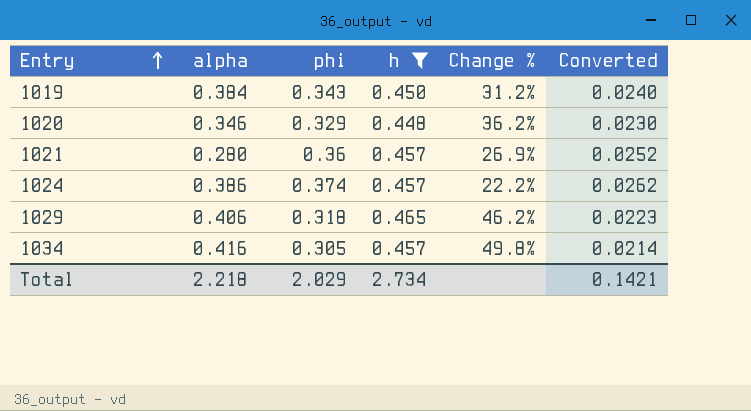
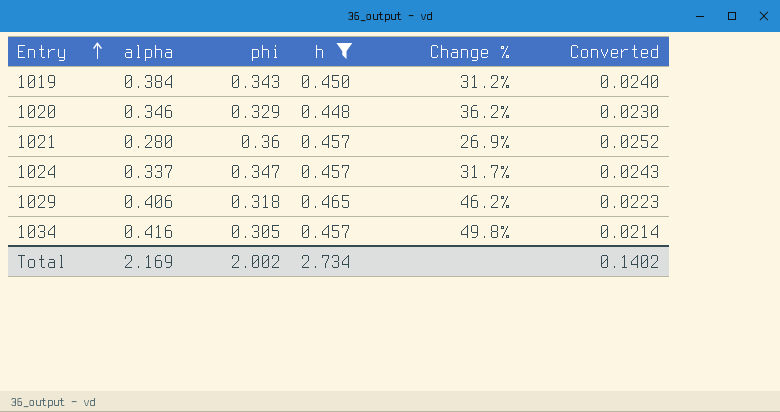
1024 | alpha: 0.386 -> 0.337
1024 | phi: 0.374 -> 0.347
1024 | Change %: 22.2% -> 31.7%
1024 | Converted: 0.0262 -> 0.0243
Total | alpha: 2.218 -> 2.169
Total | phi: 2.029 -> 2.002
Total | Converted: 0.1421 -> 0.1402

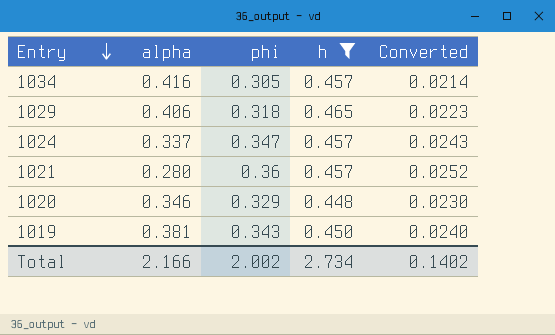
row order: Entry ascending -> Entry descending
column Change % | formula: ([h] - [phi]) / [phi] -> none
1019 | alpha: 0.384 -> 0.381
Total | alpha: 2.169 -> 2.166

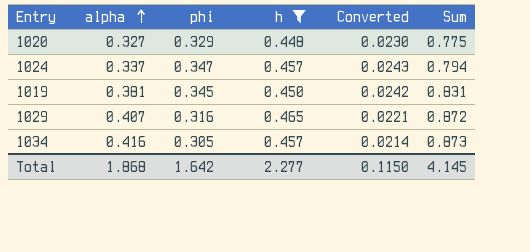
row order: Entry descending -> alpha ascending
column Sum | formula: none -> [alpha] + [h]
row 1021: 0.280 | 0.36 | 0.457 | 0.0252 -> none
1020 | alpha: 0.346 -> 0.327
1019 | phi: 0.343 -> 0.345
1019 | Converted: 0.0240 -> 0.0242
1029 | alpha: 0.406 -> 0.407
1029 | phi: 0.318 -> 0.316
1029 | Converted: 0.0223 -> 0.0221
Total | alpha: 2.166 -> 1.868
Total | phi: 2.002 -> 1.642
Total | h: 2.734 -> 2.277
Total | Converted: 0.1402 -> 0.1150

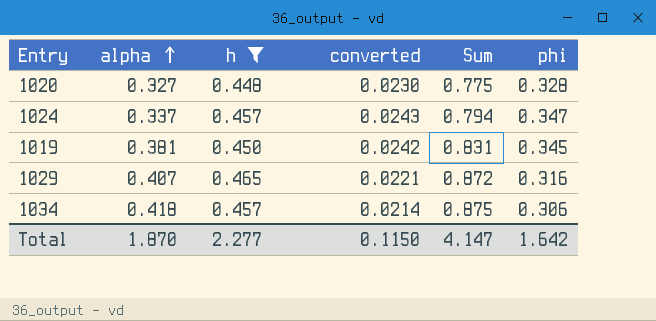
column name: Converted -> converted
column phi | position: 3 -> 6
1020 | phi: 0.329 -> 0.328
1034 | alpha: 0.416 -> 0.418
1034 | Sum: 0.873 -> 0.875
1034 | phi: 0.305 -> 0.306
Total | alpha: 1.868 -> 1.870
Total | Sum: 4.145 -> 4.147

